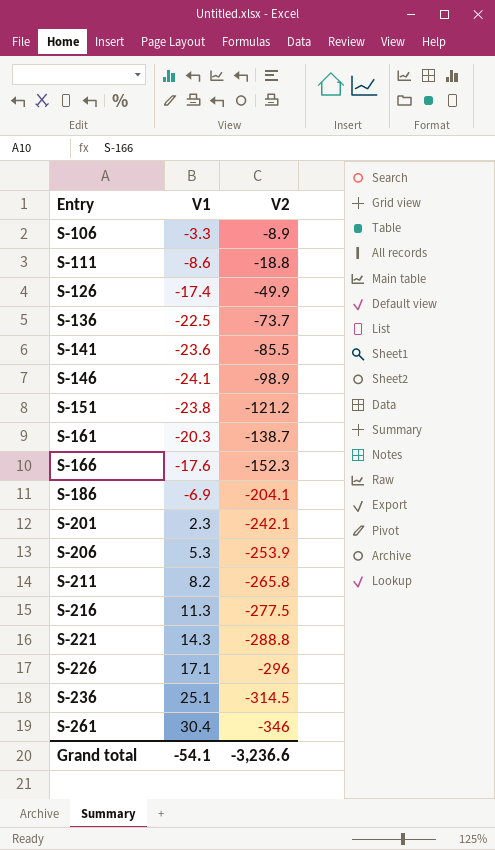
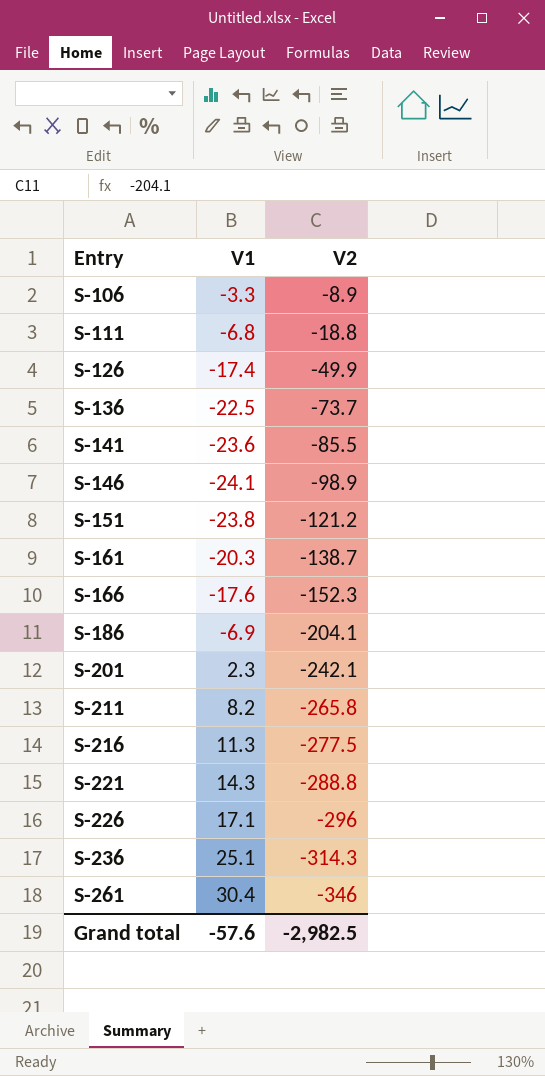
row S-206: 5.3 | -253.9 -> none
S-111 | V1: -8.6 -> -6.8
S-236 | V2: -314.5 -> -314.3
Grand total | V1: -54.1 -> -57.6
Grand total | V2: -3,236.6 -> -2,982.5

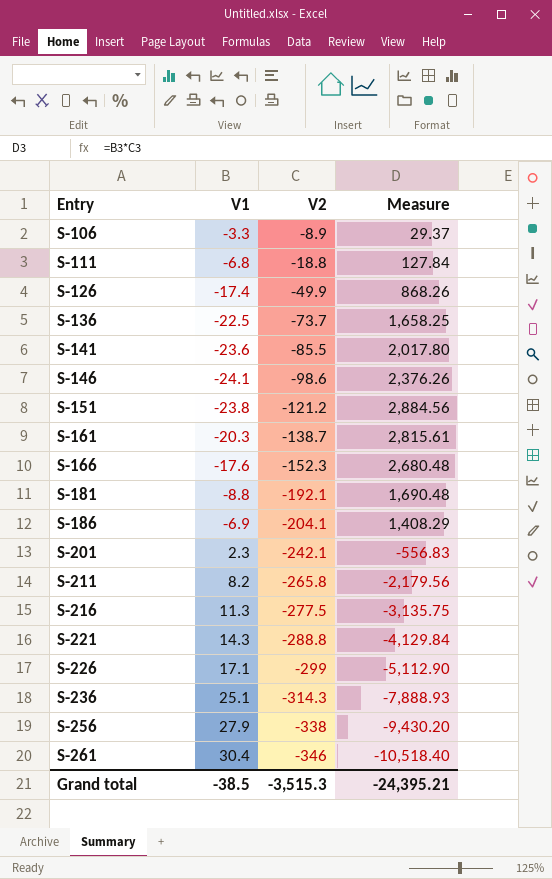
column Measure | formula: none -> [V1] * [V2]
S-146 | V2: -98.9 -> -98.6
row S-181: none -> -8.8 | -192.1 | 1,690.48
S-226 | V2: -296 -> -299
row S-256: none -> 27.9 | -338 | -9,430.20
Grand total | V1: -57.6 -> -38.5
Grand total | V2: -2,982.5 -> -3,515.3

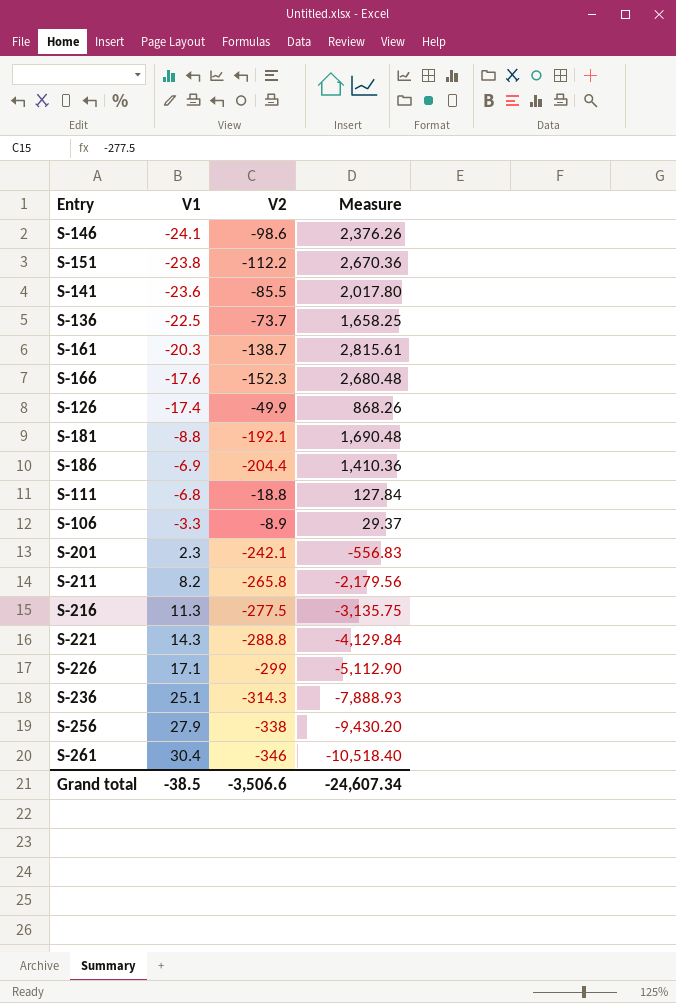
row order: Entry ascending -> V1 ascending
S-151 | V2: -121.2 -> -112.2
S-151 | Measure: 2,884.56 -> 2,670.36
S-186 | V2: -204.1 -> -204.4
S-186 | Measure: 1,408.29 -> 1,410.36
Grand total | V2: -3,515.3 -> -3,506.6
Grand total | Measure: -24,395.21 -> -24,607.34

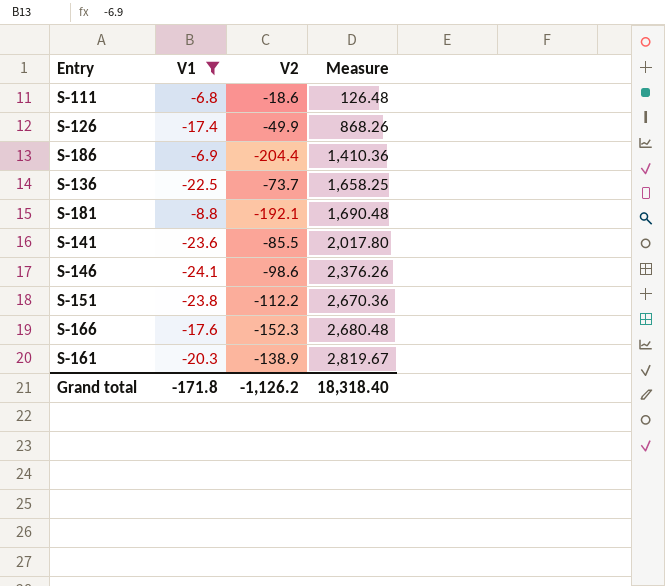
filter: none -> V1 <= -6.8
row order: V1 ascending -> Measure ascending
S-111 | V2: -18.8 -> -18.6
S-111 | Measure: 127.84 -> 126.48
S-161 | V2: -138.7 -> -138.9
S-161 | Measure: 2,815.61 -> 2,819.67
Grand total | V1: -38.5 -> -171.8
Grand total | V2: -3,506.6 -> -1,126.2
Grand total | Measure: -24,607.34 -> 18,318.40

